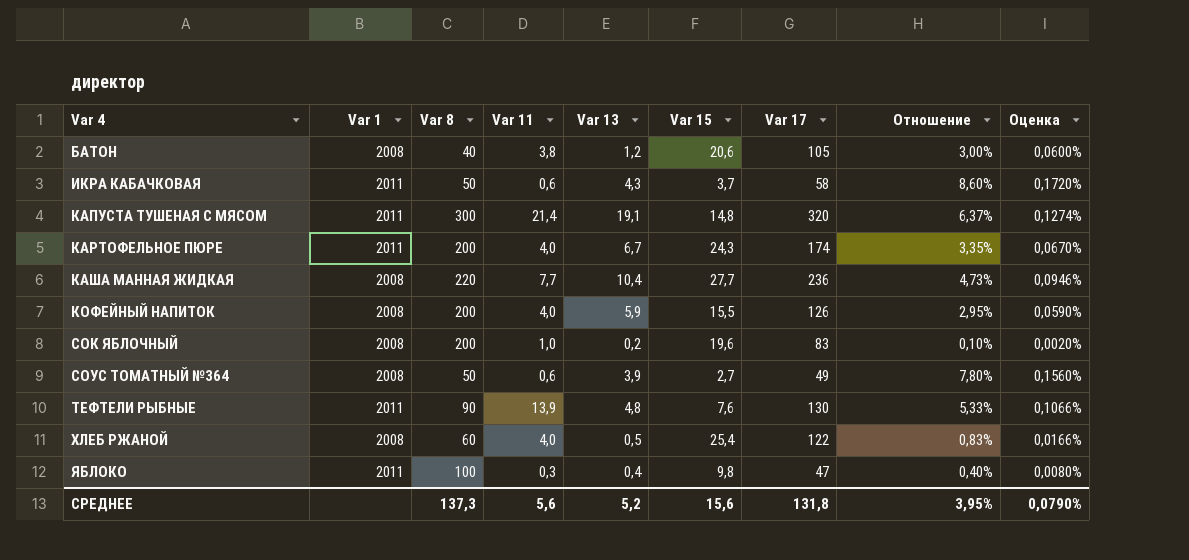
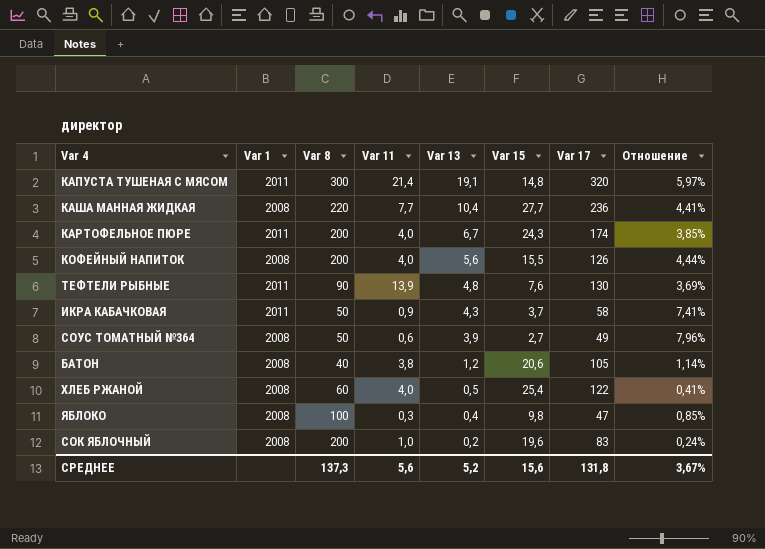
row order: Var 4 ascending -> Var 13 descending
column Оценка | formula: [Отношение] * 0,02 -> none
column Отношение | formula: [Var 13] / [Var 8] -> [Var 13] / [Var 17]
КОФЕЙНЫЙ НАПИТОК | Var 13: 5,9 -> 5,6
ИКРА КАБАЧКОВАЯ | Var 11: 0,6 -> 0,9
ЯБЛОКО | Var 1: 2011 -> 2008
СРЕДНЕЕ | Отношение: 3,95% -> 3,67%

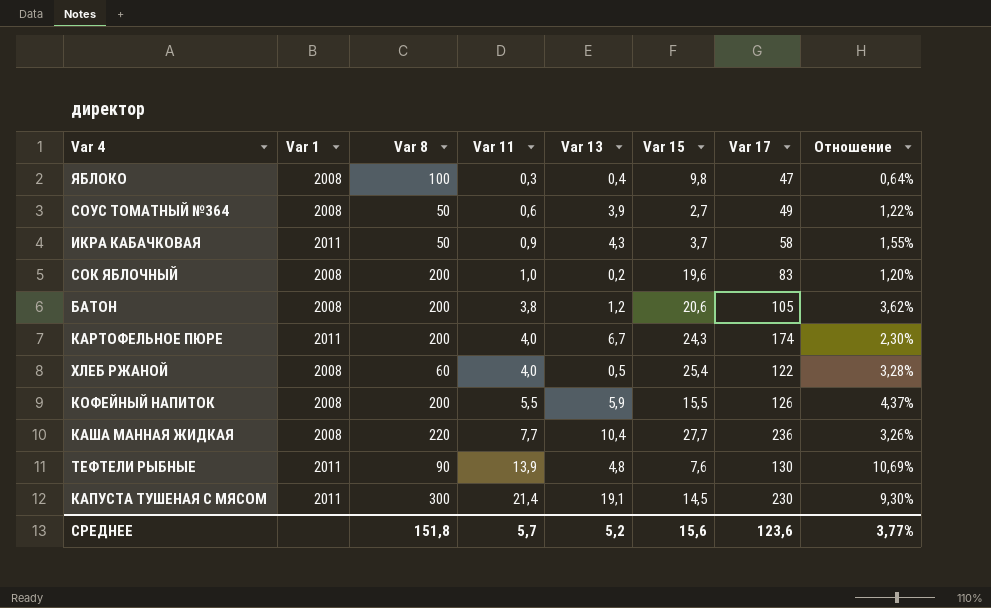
row order: Var 13 descending -> Var 11 ascending
column Отношение | formula: [Var 13] / [Var 17] -> [Var 11] / [Var 17]
БАТОН | Var 8: 40 -> 200
КОФЕЙНЫЙ НАПИТОК | Var 11: 4,0 -> 5,5
КОФЕЙНЫЙ НАПИТОК | Var 13: 5,6 -> 5,9
КАПУСТА ТУШЕНАЯ С МЯСОМ | Var 15: 14,8 -> 14,5
КАПУСТА ТУШЕНАЯ С МЯСОМ | Var 17: 320 -> 230
СРЕДНЕЕ | Var 8: 137,3 -> 151,8
СРЕДНЕЕ | Var 11: 5,6 -> 5,7
СРЕДНЕЕ | Var 17: 131,8 -> 123,6
СРЕДНЕЕ | Отношение: 3,67% -> 3,77%

